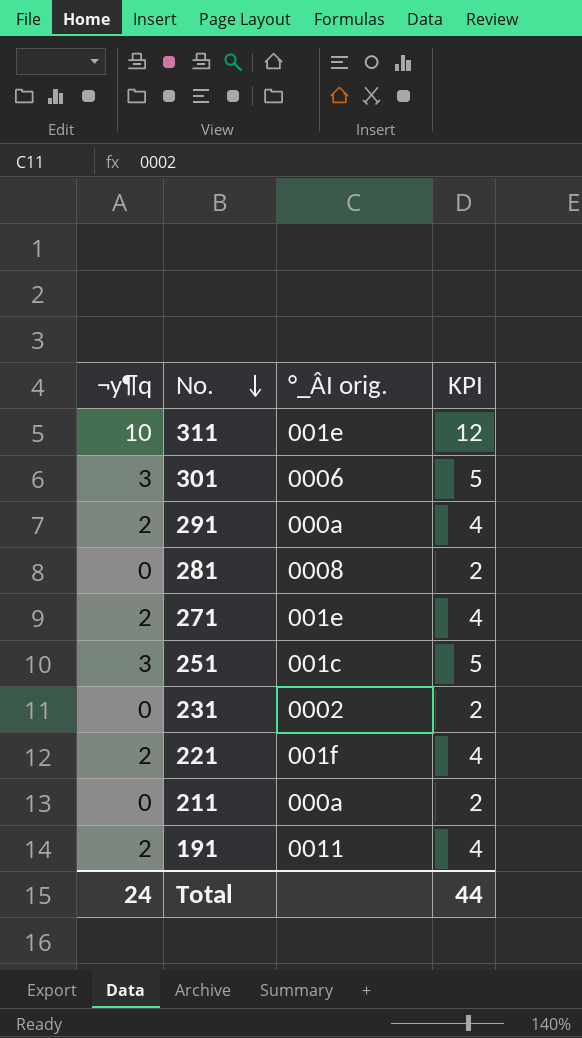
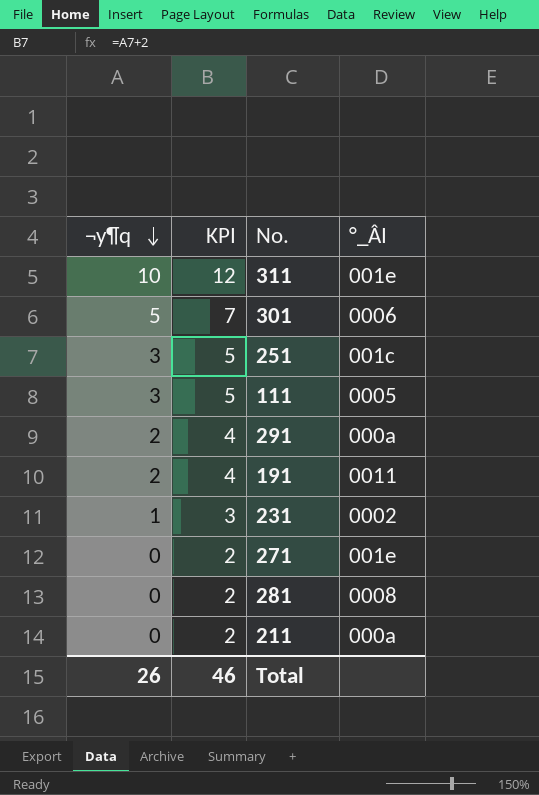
row order: No. descending -> ¬y¶q descending
column KPI | position: 4 -> 2
column name: °_ÂI orig. -> °_ÂI
row 221: 2 | 001f | 4 -> none
301 | ¬y¶q: 3 -> 5
301 | KPI: 5 -> 7
row 111: none -> 3 | 5 | 0005
231 | ¬y¶q: 0 -> 1
231 | KPI: 2 -> 3
271 | ¬y¶q: 2 -> 0
271 | KPI: 4 -> 2
Total | ¬y¶q: 24 -> 26
Total | KPI: 44 -> 46

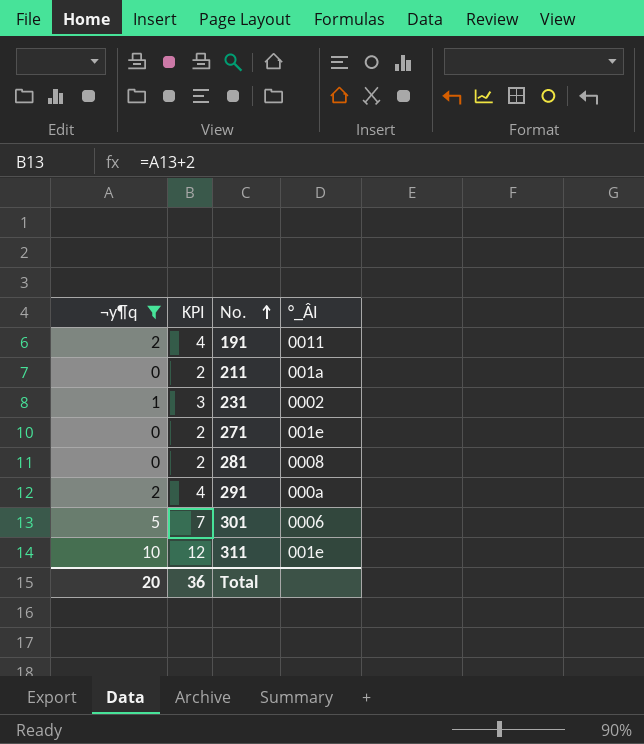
filter: none -> ¬y¶q != 3
row order: ¬y¶q descending -> No. ascending
211 | °_ÂI: 000a -> 001a
Total | ¬y¶q: 26 -> 20
Total | KPI: 46 -> 36

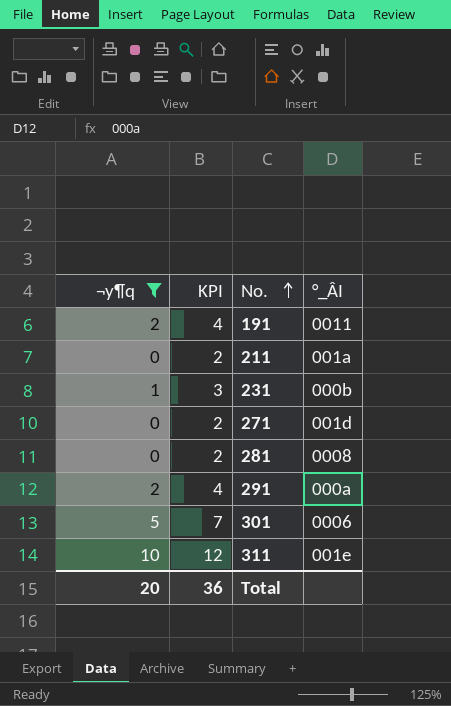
231 | °_ÂI: 0002 -> 000b
271 | °_ÂI: 001e -> 001d

